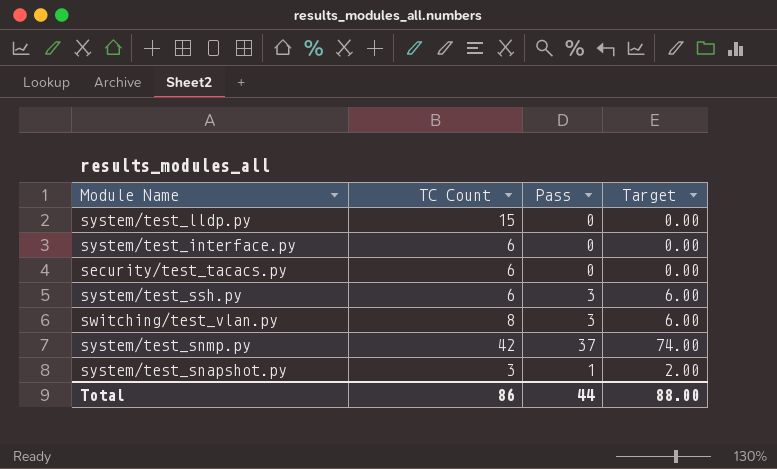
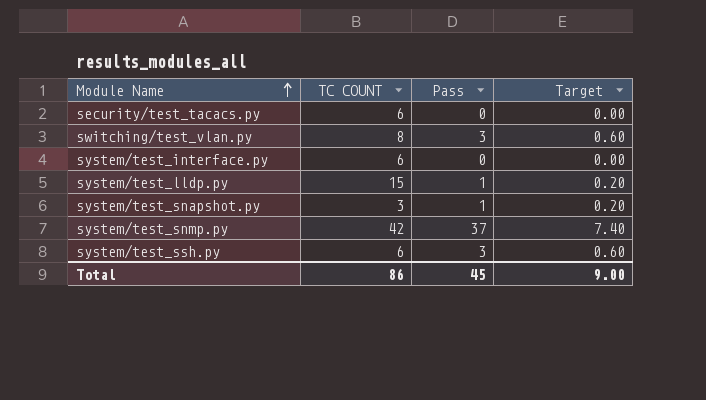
row order: none -> Module Name ascending
column name: TC Count -> TC COUNT
column Target | formula: [Pass] * 2 -> [Pass] * 0.2
system/test_lldp.py | Pass: 0 -> 1
Total | Pass: 44 -> 45
Total | Target: 88.00 -> 9.00

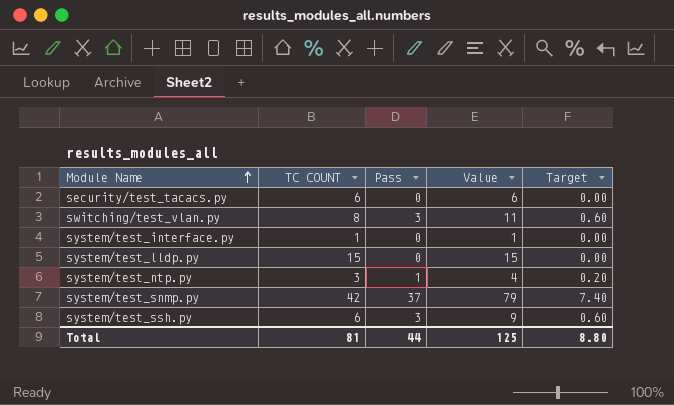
column Value | formula: none -> [TC COUNT] + [Pass]
row system/test_snapshot.py: 3 | 1 | 0.20 -> none
system/test_interface.py | TC COUNT: 6 -> 1
system/test_lldp.py | Pass: 1 -> 0
system/test_lldp.py | Target: 0.20 -> 0.00
row system/test_ntp.py: none -> 3 | 1 | 4 | 0.20
Total | TC COUNT: 86 -> 81
Total | Pass: 45 -> 44
Total | Target: 9.00 -> 8.80

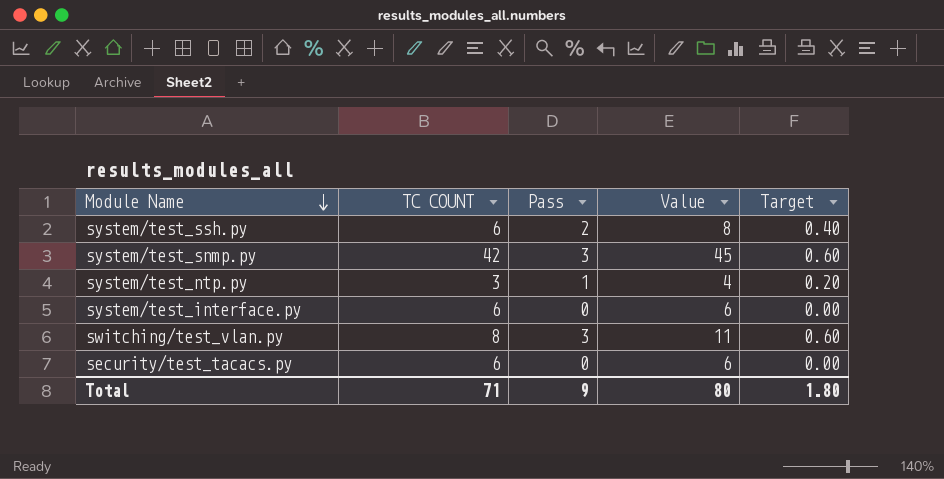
row order: Module Name ascending -> Module Name descending
row system/test_lldp.py: 15 | 0 | 15 | 0.00 -> none
system/test_ssh.py | Pass: 3 -> 2
system/test_ssh.py | Value: 9 -> 8
system/test_ssh.py | Target: 0.60 -> 0.40
system/test_snmp.py | Pass: 37 -> 3
system/test_snmp.py | Value: 79 -> 45
system/test_snmp.py | Target: 7.40 -> 0.60
system/test_interface.py | TC COUNT: 1 -> 6
system/test_interface.py | Value: 1 -> 6
Total | TC COUNT: 81 -> 71
Total | Pass: 44 -> 9
Total | Value: 125 -> 80
Total | Target: 8.80 -> 1.80

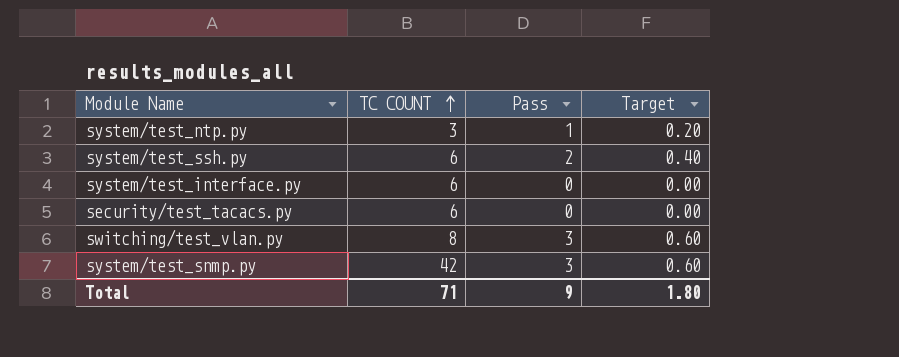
row order: Module Name descending -> TC COUNT ascending
column Value | formula: [TC COUNT] + [Pass] -> none

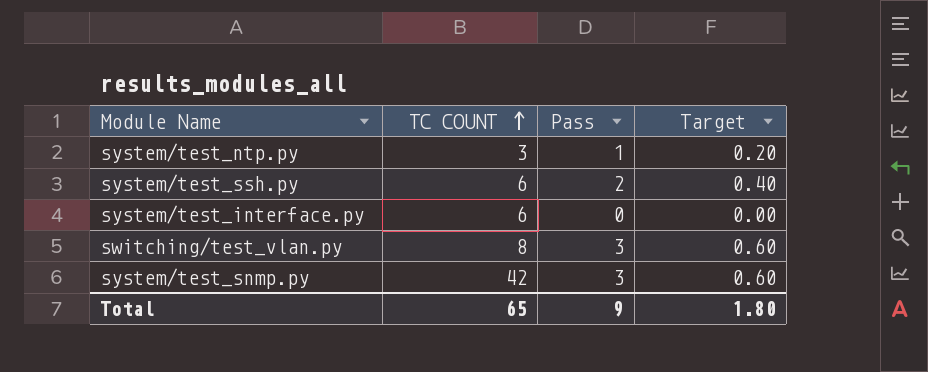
row security/test_tacacs.py: 6 | 0 | 0.00 -> none
Total | TC COUNT: 71 -> 65

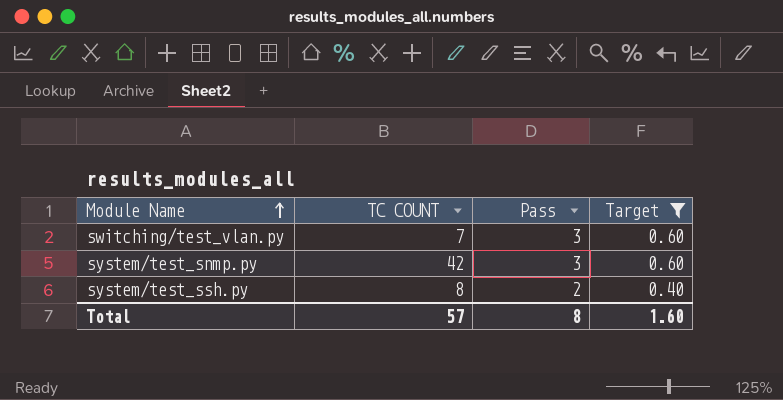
filter: none -> Target >= 0.40
row order: TC COUNT ascending -> Module Name ascending
switching/test_vlan.py | TC COUNT: 8 -> 7
system/test_ssh.py | TC COUNT: 6 -> 8
Total | TC COUNT: 65 -> 57
Total | Pass: 9 -> 8
Total | Target: 1.80 -> 1.60

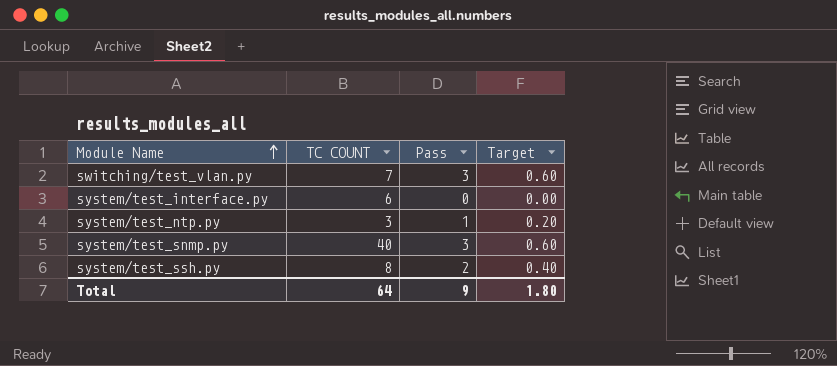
filter: Target >= 0.40 -> none
system/test_snmp.py | TC COUNT: 42 -> 40
Total | TC COUNT: 57 -> 64
Total | Pass: 8 -> 9
Total | Target: 1.60 -> 1.80

